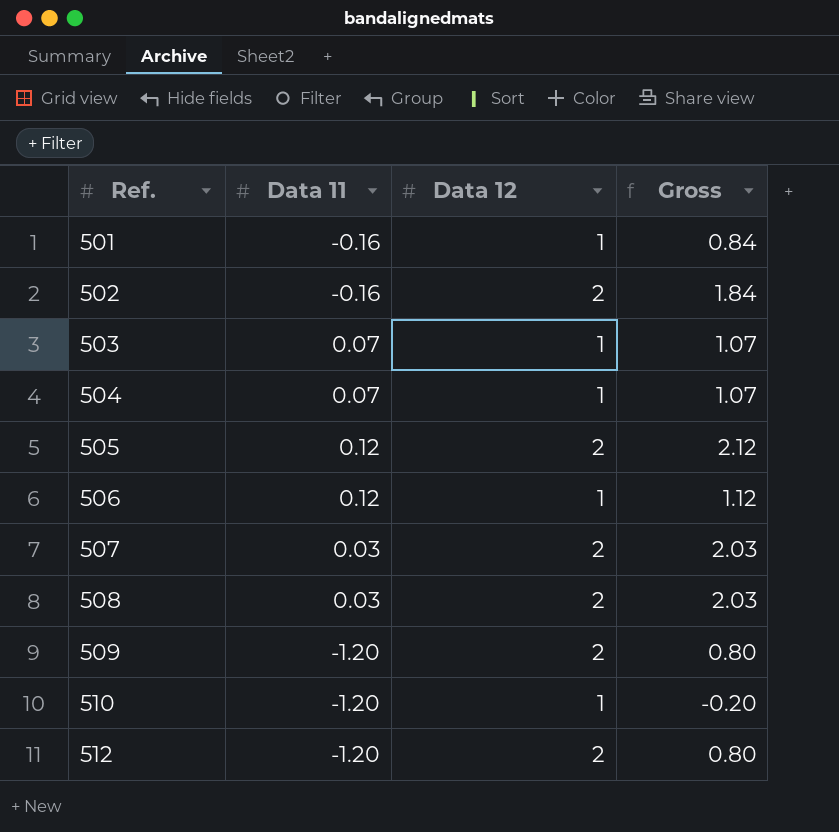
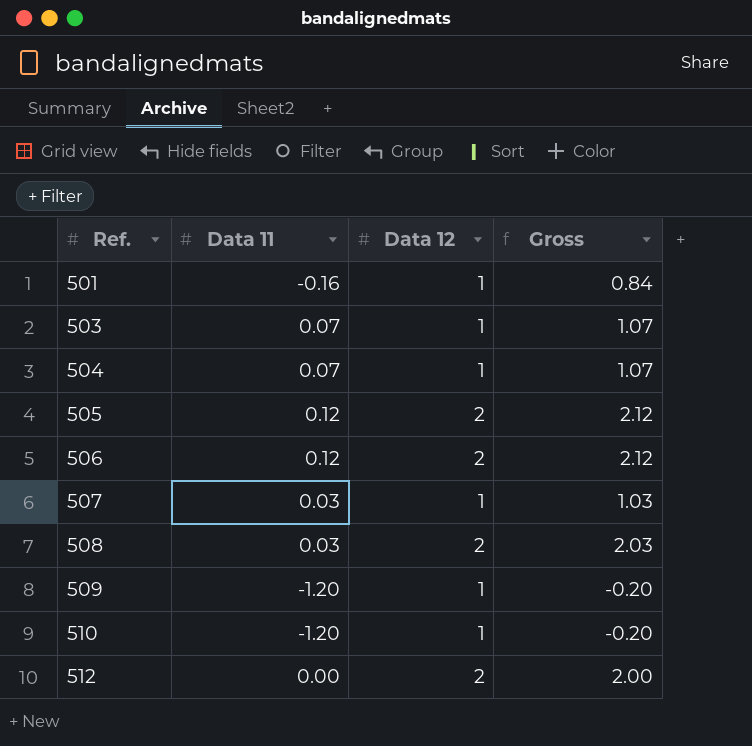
row 502: -0.16 | 2 | 1.84 -> none
506 | Data 12: 1 -> 2
506 | Gross: 1.12 -> 2.12
507 | Data 12: 2 -> 1
507 | Gross: 2.03 -> 1.03
509 | Data 12: 2 -> 1
509 | Gross: 0.80 -> -0.20
512 | Data 11: -1.20 -> 0.00
512 | Gross: 0.80 -> 2.00

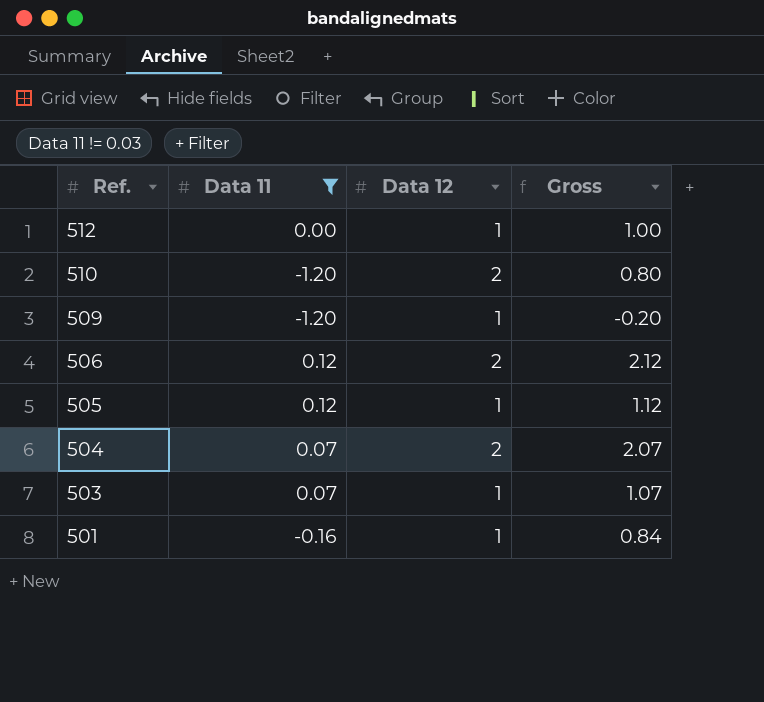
filter: none -> Data 11 != 0.03
row order: Ref. ascending -> Ref. descending
512 | Data 12: 2 -> 1
512 | Gross: 2.00 -> 1.00
510 | Data 12: 1 -> 2
510 | Gross: -0.20 -> 0.80
505 | Data 12: 2 -> 1
505 | Gross: 2.12 -> 1.12
504 | Data 12: 1 -> 2
504 | Gross: 1.07 -> 2.07

